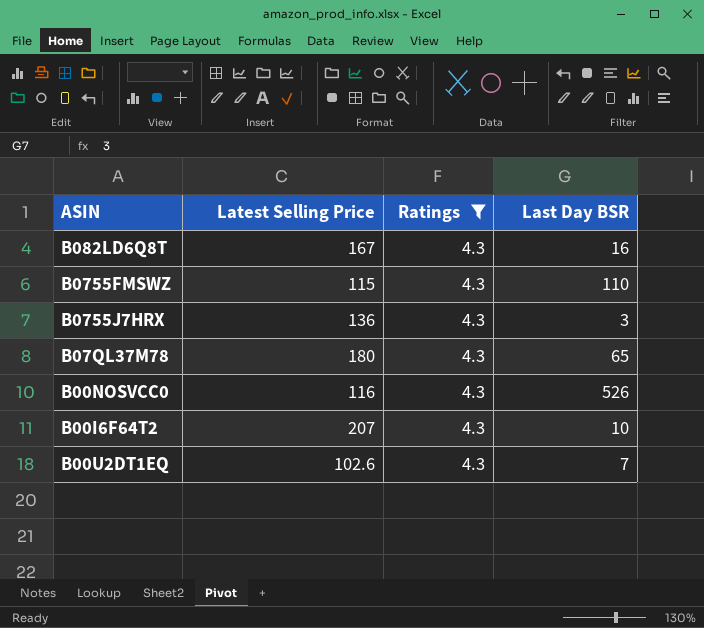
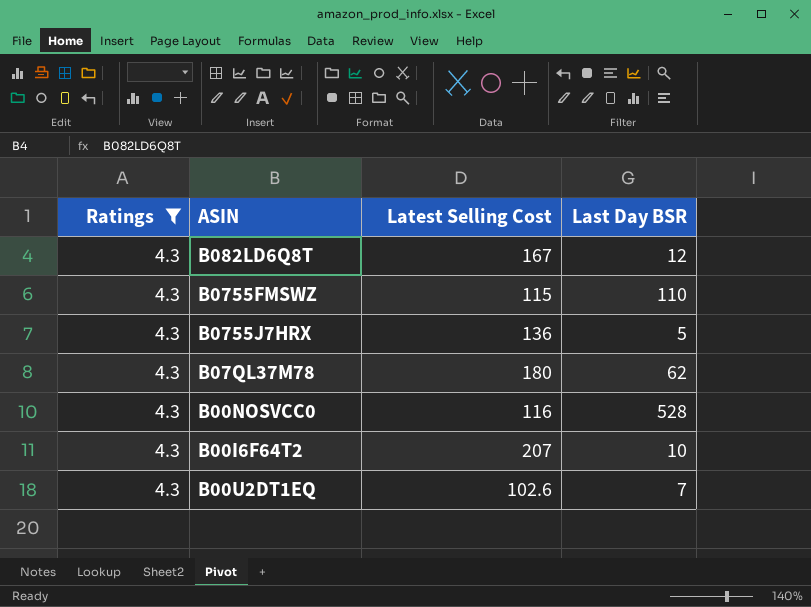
column Ratings | position: 3 -> 1
column name: Latest Selling Price -> Latest Selling Cost
B082LD6Q8T | Last Day BSR: 16 -> 12
B0755J7HRX | Last Day BSR: 3 -> 5
B07QL37M78 | Last Day BSR: 65 -> 62
B00NOSVCC0 | Last Day BSR: 526 -> 528

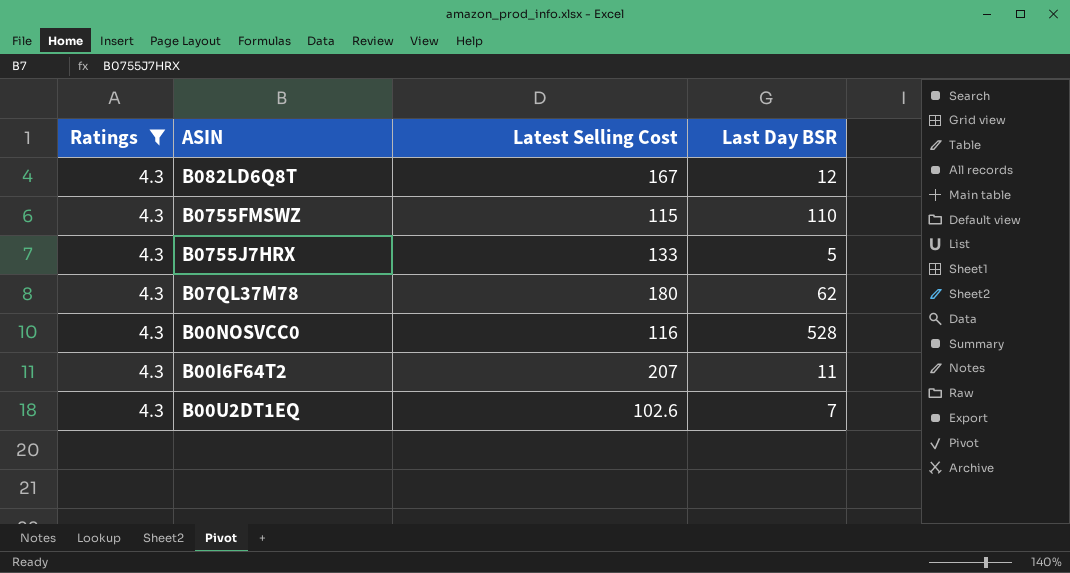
B0755J7HRX | Latest Selling Cost: 136 -> 133
B00I6F64T2 | Last Day BSR: 10 -> 11

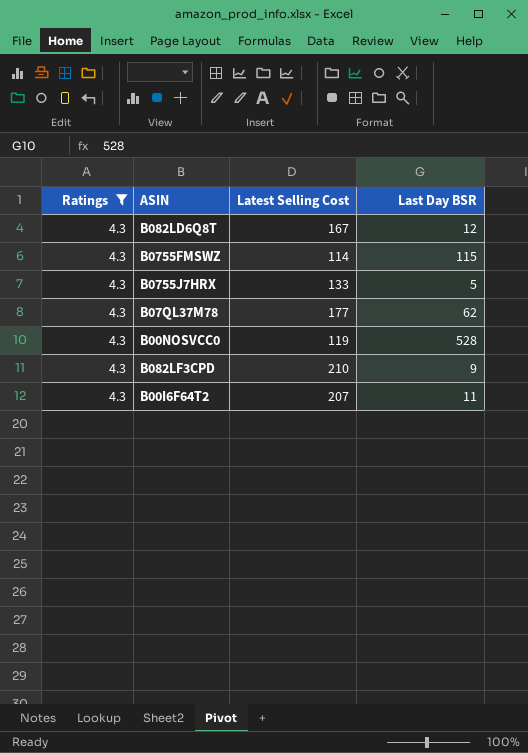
row B00U2DT1EQ: 4.3 | 102.6 | 7 -> none
B0755FMSWZ | Latest Selling Cost: 115 -> 114
B0755FMSWZ | Last Day BSR: 110 -> 115
B07QL37M78 | Latest Selling Cost: 180 -> 177
B00NOSVCC0 | Latest Selling Cost: 116 -> 119
row B082LF3CPD: none -> 4.3 | 210 | 9

